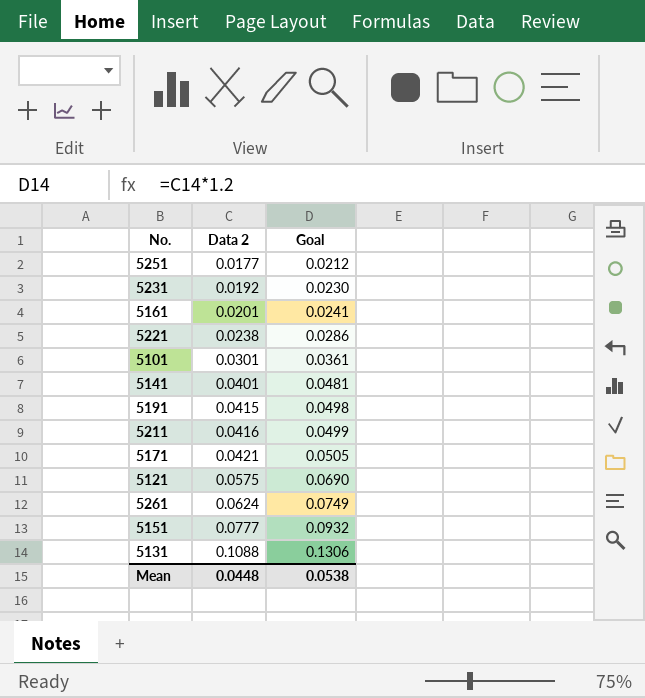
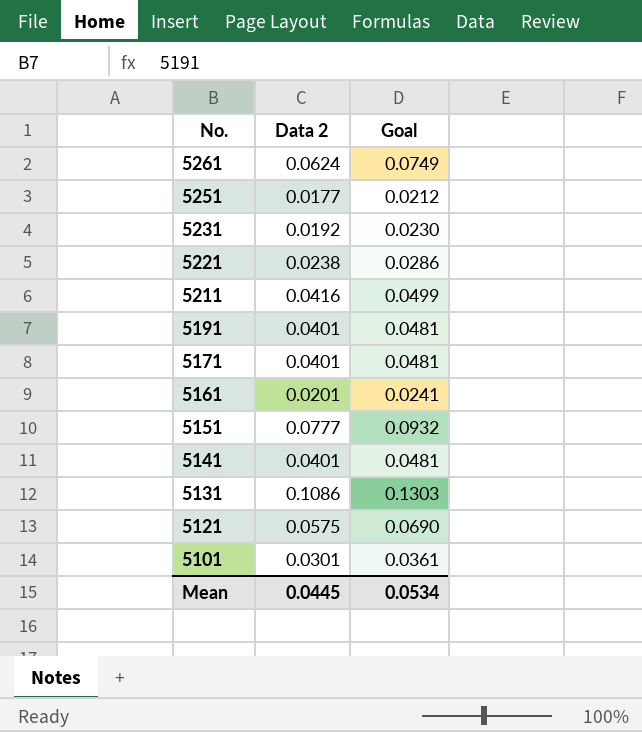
row order: Data 2 ascending -> No. descending
5191 | Data 2: 0.0415 -> 0.0401
5191 | Goal: 0.0498 -> 0.0481
5171 | Data 2: 0.0421 -> 0.0401
5171 | Goal: 0.0505 -> 0.0481
5131 | Data 2: 0.1088 -> 0.1086
5131 | Goal: 0.1306 -> 0.1303
Mean | Data 2: 0.0448 -> 0.0445
Mean | Goal: 0.0538 -> 0.0534

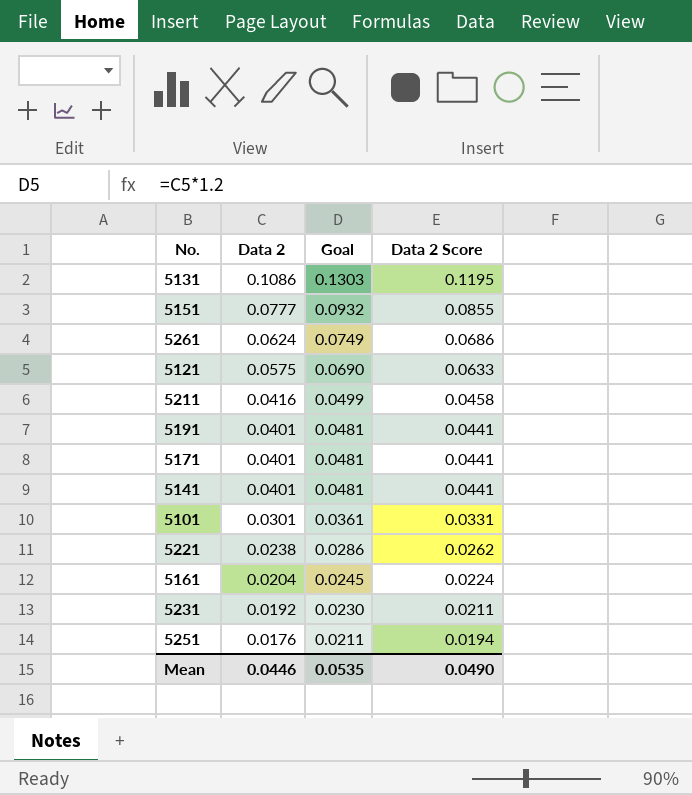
row order: No. descending -> Data 2 descending
column Data 2 Score | formula: none -> [Data 2] * 1.1
5161 | Data 2: 0.0201 -> 0.0204
5161 | Goal: 0.0241 -> 0.0245
5251 | Data 2: 0.0177 -> 0.0176
5251 | Goal: 0.0212 -> 0.0211
Mean | Data 2: 0.0445 -> 0.0446
Mean | Goal: 0.0534 -> 0.0535

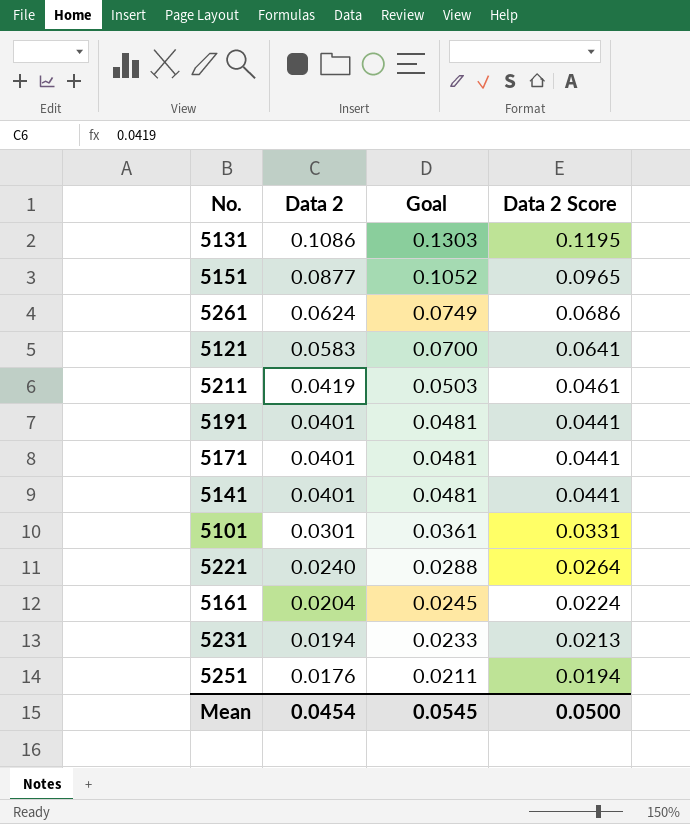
5151 | Data 2: 0.0777 -> 0.0877
5151 | Goal: 0.0932 -> 0.1052
5151 | Data 2 Score: 0.0855 -> 0.0965
5121 | Data 2: 0.0575 -> 0.0583
5121 | Goal: 0.0690 -> 0.0700
5121 | Data 2 Score: 0.0633 -> 0.0641
5211 | Data 2: 0.0416 -> 0.0419
5211 | Goal: 0.0499 -> 0.0503
5211 | Data 2 Score: 0.0458 -> 0.0461
5221 | Data 2: 0.0238 -> 0.0240
5221 | Goal: 0.0286 -> 0.0288
5221 | Data 2 Score: 0.0262 -> 0.0264
5231 | Data 2: 0.0192 -> 0.0194
5231 | Goal: 0.0230 -> 0.0233
5231 | Data 2 Score: 0.0211 -> 0.0213
Mean | Data 2: 0.0446 -> 0.0454
Mean | Goal: 0.0535 -> 0.0545
Mean | Data 2 Score: 0.0490 -> 0.0500

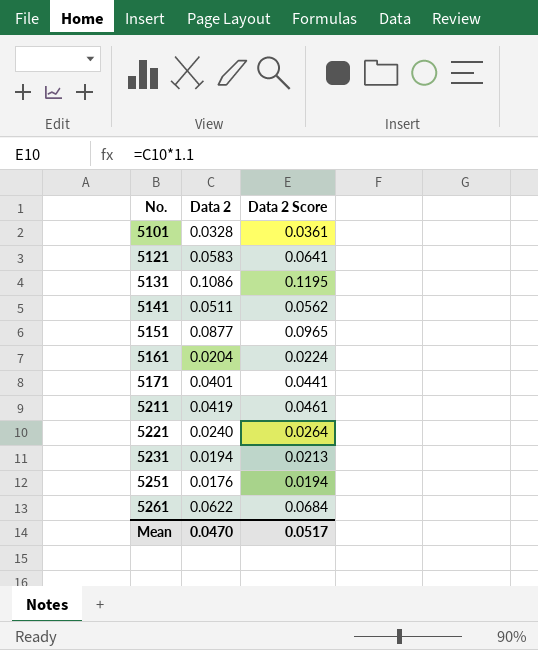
row order: Data 2 descending -> No. ascending
column Goal | formula: [Data 2] * 1.2 -> none
row 5191: 0.0401 | 0.0481 | 0.0441 -> none
5101 | Data 2: 0.0301 -> 0.0328
5101 | Data 2 Score: 0.0331 -> 0.0361
5141 | Data 2: 0.0401 -> 0.0511
5141 | Data 2 Score: 0.0441 -> 0.0562
5261 | Data 2: 0.0624 -> 0.0622
5261 | Data 2 Score: 0.0686 -> 0.0684
Mean | Data 2: 0.0454 -> 0.0470
Mean | Data 2 Score: 0.0500 -> 0.0517

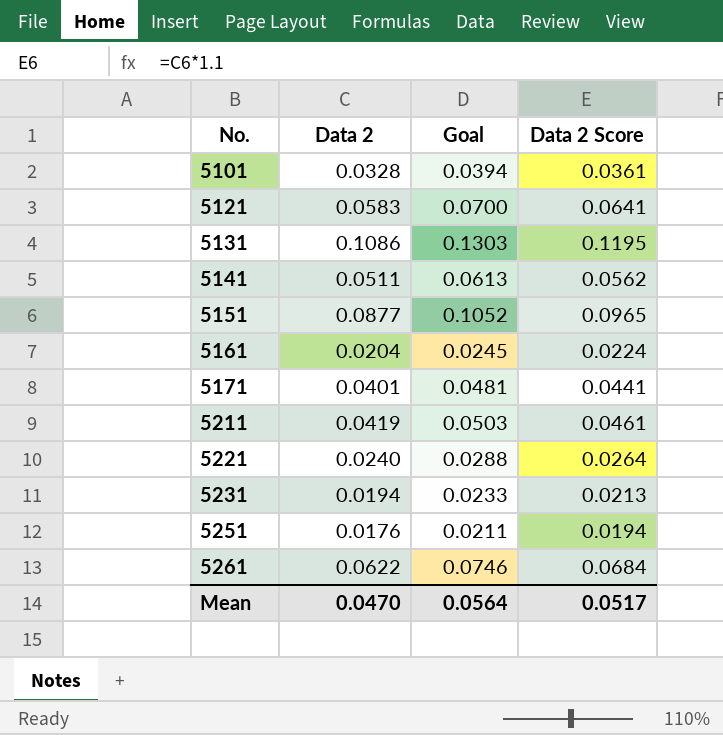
column Goal | formula: none -> [Data 2] * 1.2

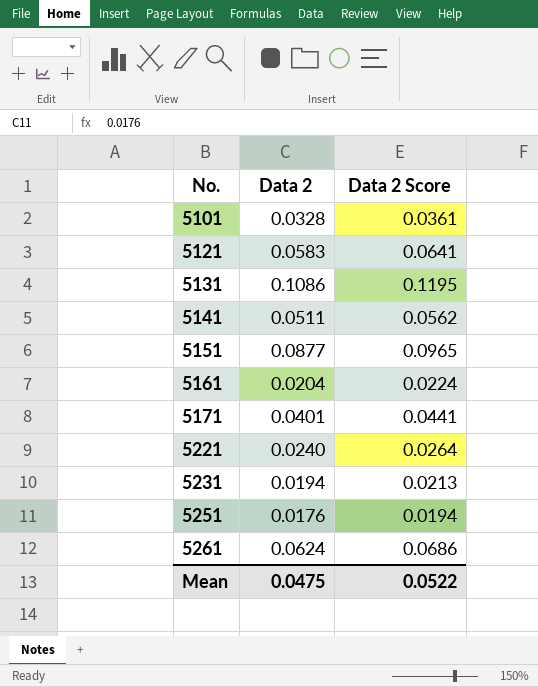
column Goal | formula: [Data 2] * 1.2 -> none
row 5211: 0.0419 | 0.0503 | 0.0461 -> none
5261 | Data 2: 0.0622 -> 0.0624
5261 | Data 2 Score: 0.0684 -> 0.0686
Mean | Data 2: 0.0470 -> 0.0475
Mean | Data 2 Score: 0.0517 -> 0.0522

